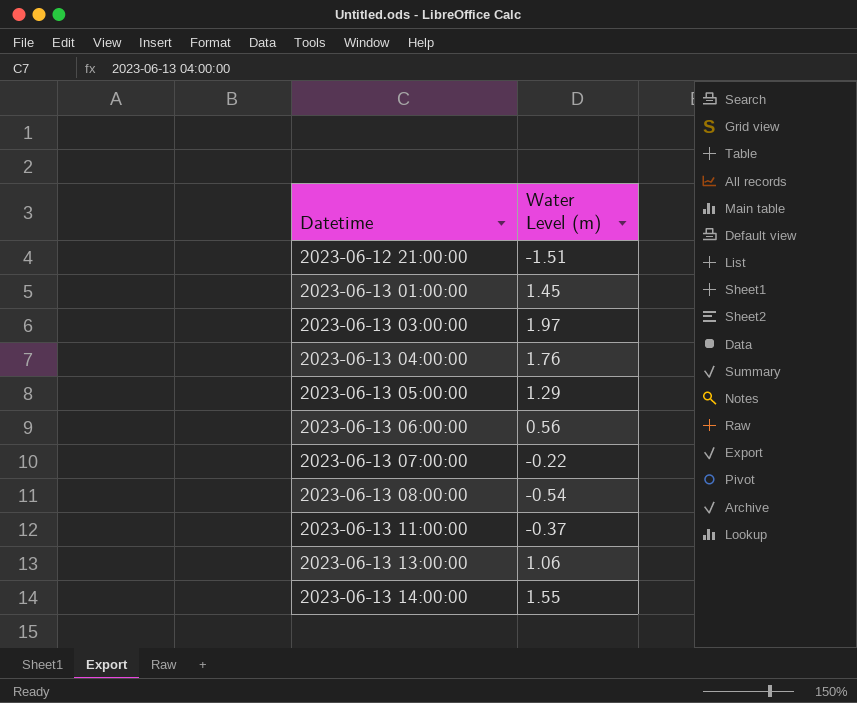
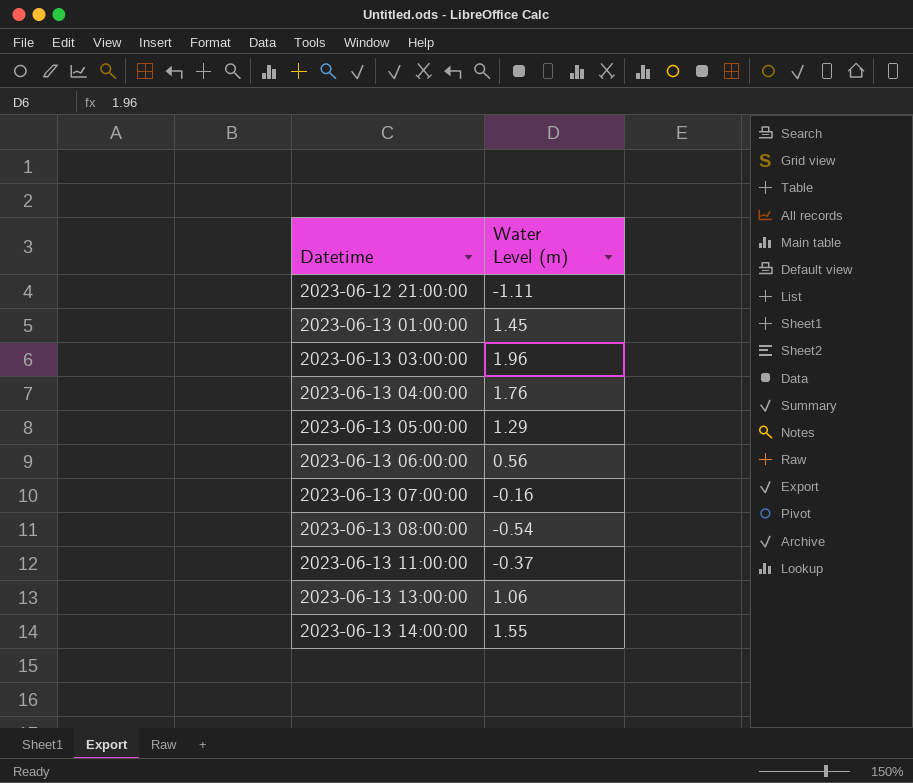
2023-06-12 21:00:00 | Water Level (m): -1.51 -> -1.11
2023-06-13 03:00:00 | Water Level (m): 1.97 -> 1.96
2023-06-13 07:00:00 | Water Level (m): -0.22 -> -0.16

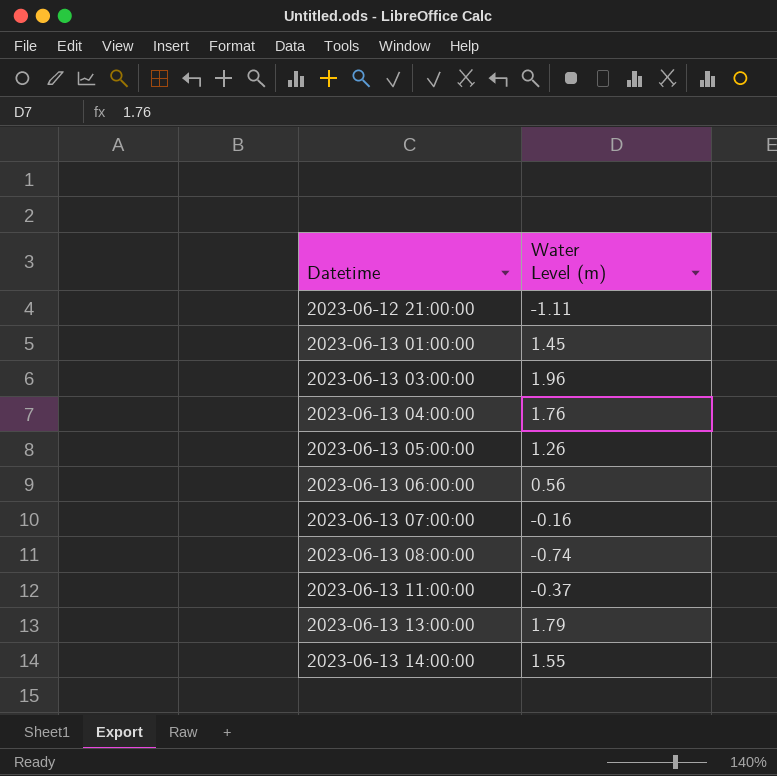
2023-06-13 05:00:00 | Water Level (m): 1.29 -> 1.26
2023-06-13 08:00:00 | Water Level (m): -0.54 -> -0.74
2023-06-13 13:00:00 | Water Level (m): 1.06 -> 1.79

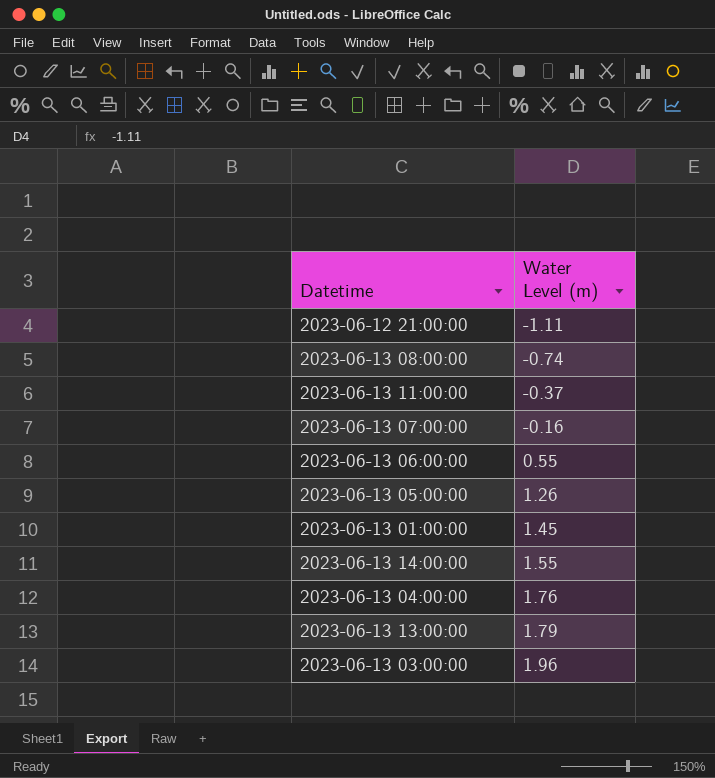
row order: Datetime ascending -> Water Level (m) ascending
2023-06-13 06:00:00 | Water Level (m): 0.56 -> 0.55

